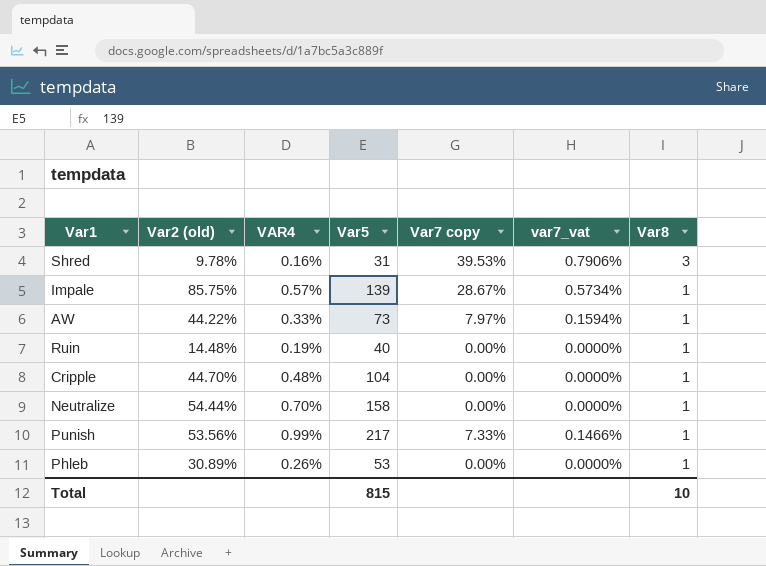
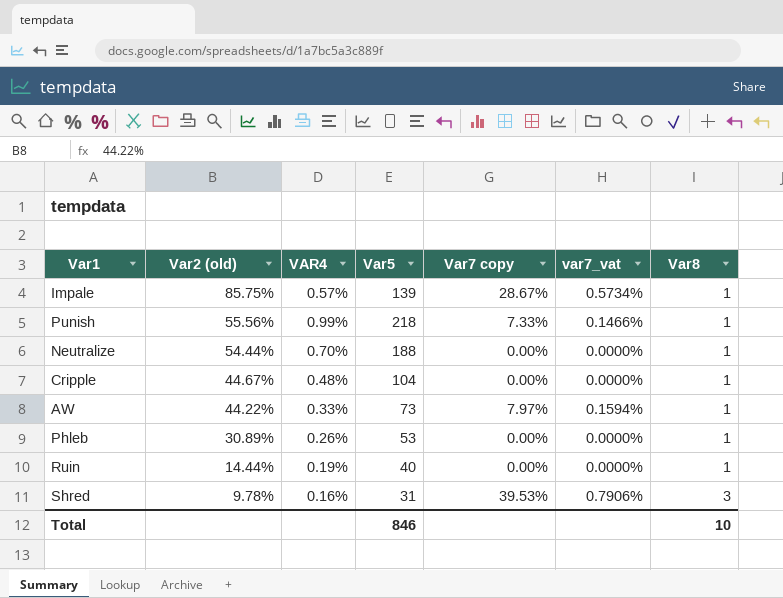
row order: Var8 descending -> Var2 (old) descending
Punish | Var2 (old): 53.56% -> 55.56%
Punish | Var5: 217 -> 218
Neutralize | Var5: 158 -> 188
Cripple | Var2 (old): 44.70% -> 44.67%
Ruin | Var2 (old): 14.48% -> 14.44%
Total | Var5: 815 -> 846

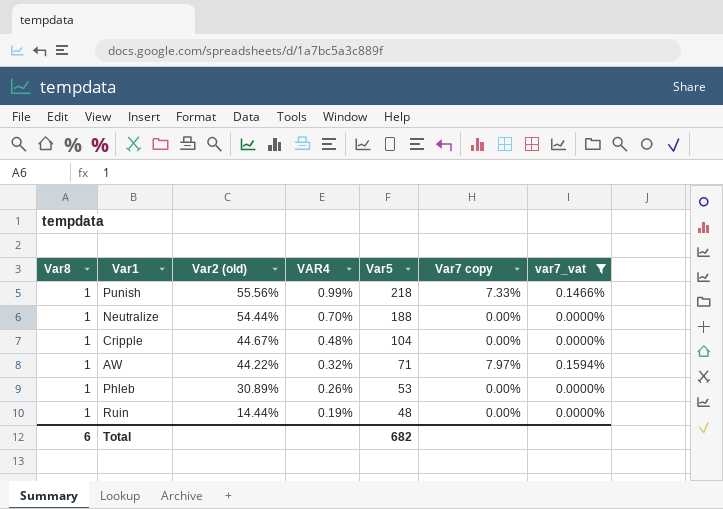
filter: none -> var7_vat <= 0.1594%
column Var8 | position: 7 -> 1
AW | VAR4: 0.33% -> 0.32%
AW | Var5: 73 -> 71
Ruin | Var5: 40 -> 48
Total | Var8: 10 -> 6
Total | Var5: 846 -> 682

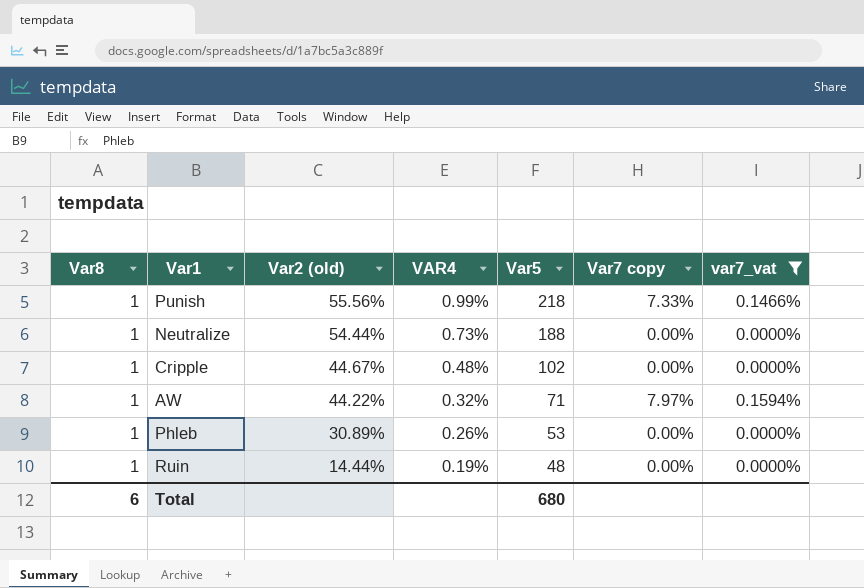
Neutralize | VAR4: 0.70% -> 0.73%
Cripple | Var5: 104 -> 102
Total | Var5: 682 -> 680

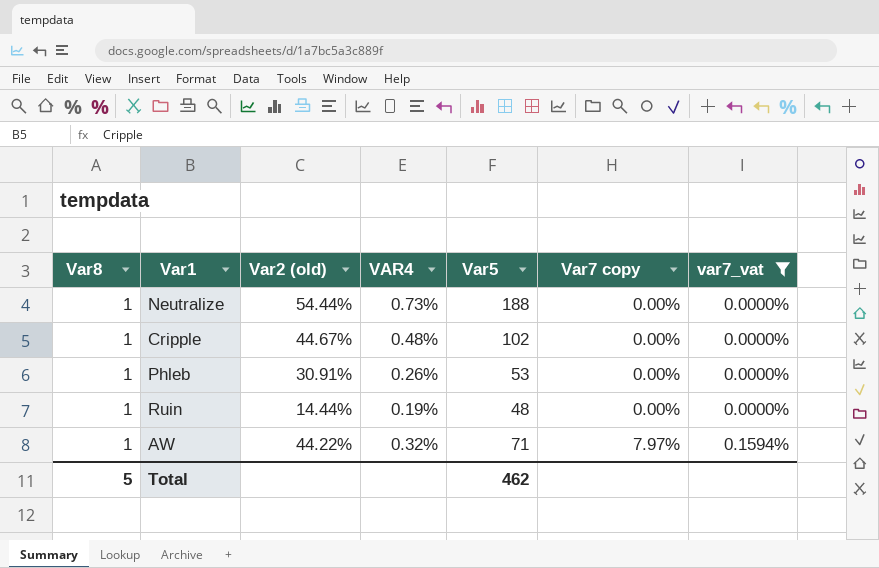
row order: Var2 (old) descending -> Var7 copy ascending
row Punish: 1 | 55.56% | 0.99% | 218 | 7.33% | 0.1466% -> none
Phleb | Var2 (old): 30.89% -> 30.91%
Total | Var8: 6 -> 5
Total | Var5: 680 -> 462

